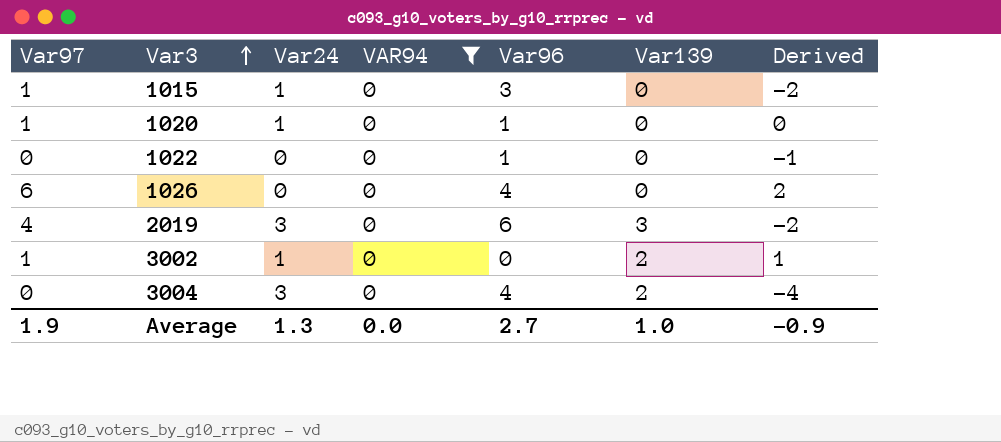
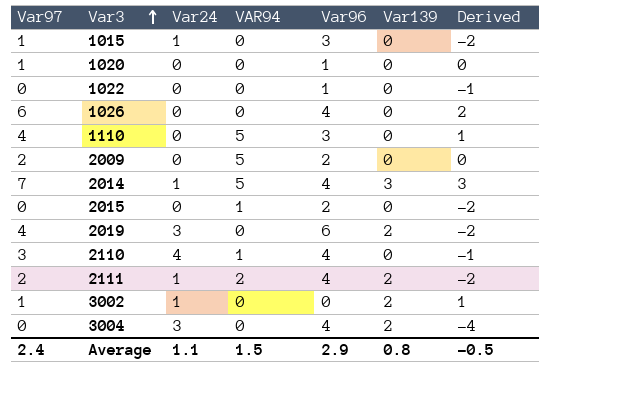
filter: VAR94 = 0 -> none
1020 | Var24: 1 -> 0
2019 | Var139: 3 -> 2
Average | Var97: 1.9 -> 2.4
Average | Var24: 1.3 -> 1.1
Average | VAR94: 0.0 -> 1.5
Average | Var96: 2.7 -> 2.9
Average | Var139: 1.0 -> 0.8
Average | Derived: -0.9 -> -0.5

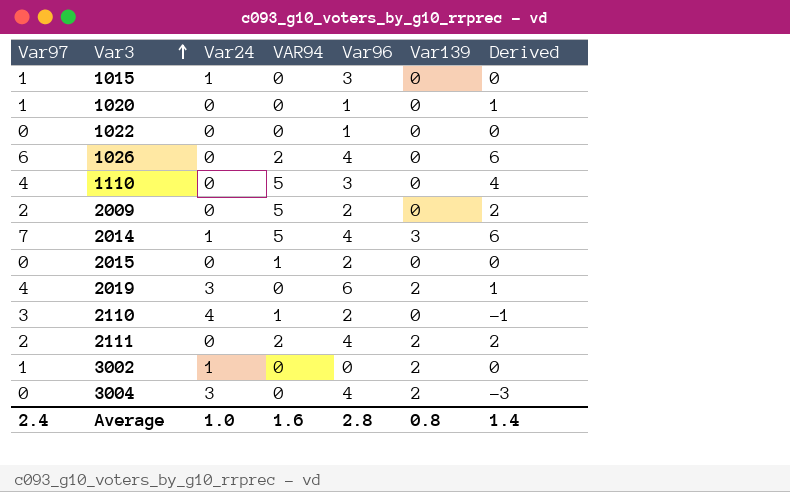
column Derived | formula: [Var97] - [Var96] -> [Var97] - [Var24]
1026 | VAR94: 0 -> 2
2110 | Var96: 4 -> 2
2111 | Var24: 1 -> 0
Average | Var24: 1.1 -> 1.0
Average | VAR94: 1.5 -> 1.6
Average | Var96: 2.9 -> 2.8
Average | Derived: -0.5 -> 1.4

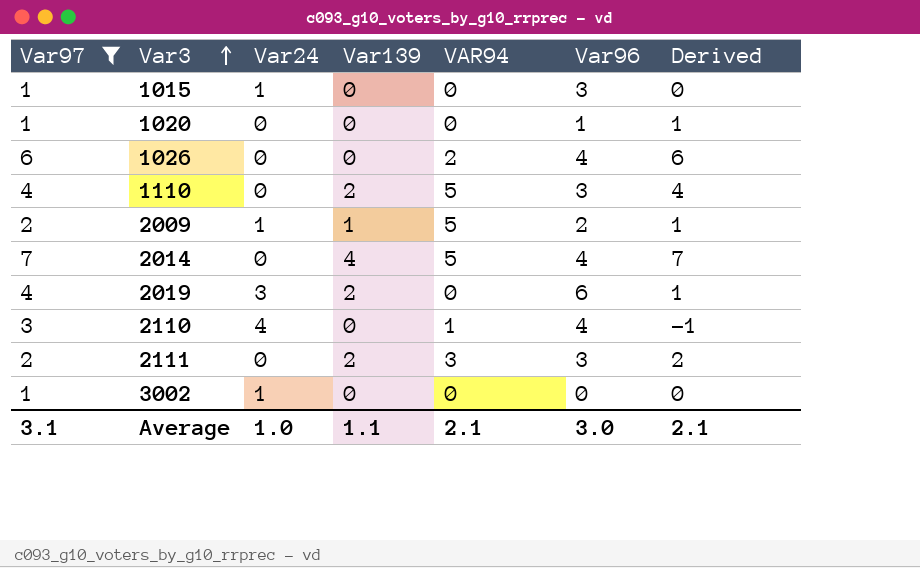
filter: none -> Var97 != 0
column Var139 | position: 6 -> 4
1110 | Var139: 0 -> 2
2009 | Var24: 0 -> 1
2009 | Var139: 0 -> 1
2009 | Derived: 2 -> 1
2014 | Var24: 1 -> 0
2014 | Var139: 3 -> 4
2014 | Derived: 6 -> 7
2110 | Var96: 2 -> 4
2111 | VAR94: 2 -> 3
2111 | Var96: 4 -> 3
3002 | Var139: 2 -> 0
Average | Var97: 2.4 -> 3.1
Average | Var139: 0.8 -> 1.1
Average | VAR94: 1.6 -> 2.1
Average | Var96: 2.8 -> 3.0
Average | Derived: 1.4 -> 2.1

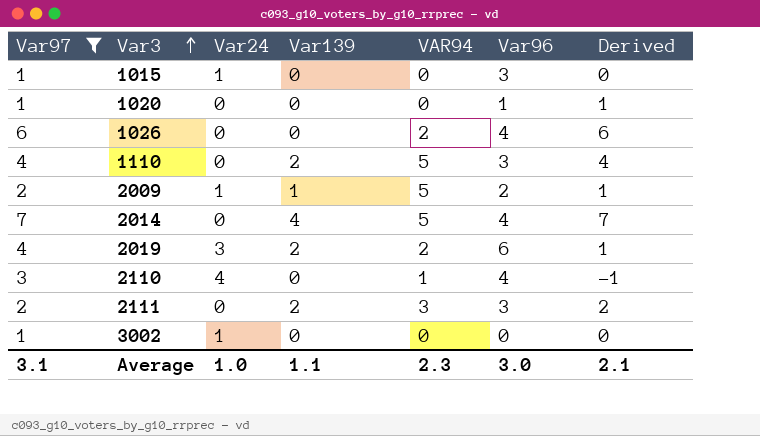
2019 | VAR94: 0 -> 2
Average | VAR94: 2.1 -> 2.3

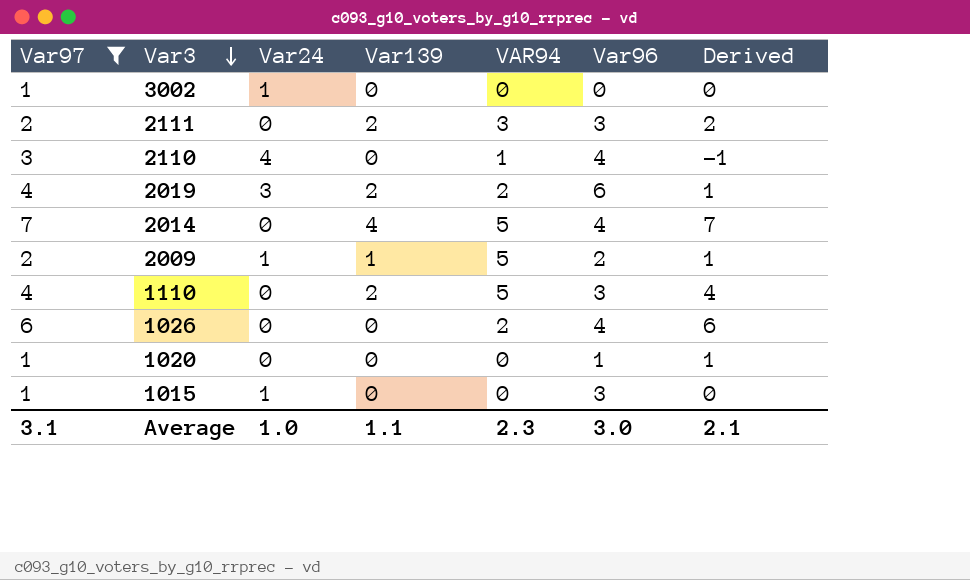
row order: Var3 ascending -> Var3 descending

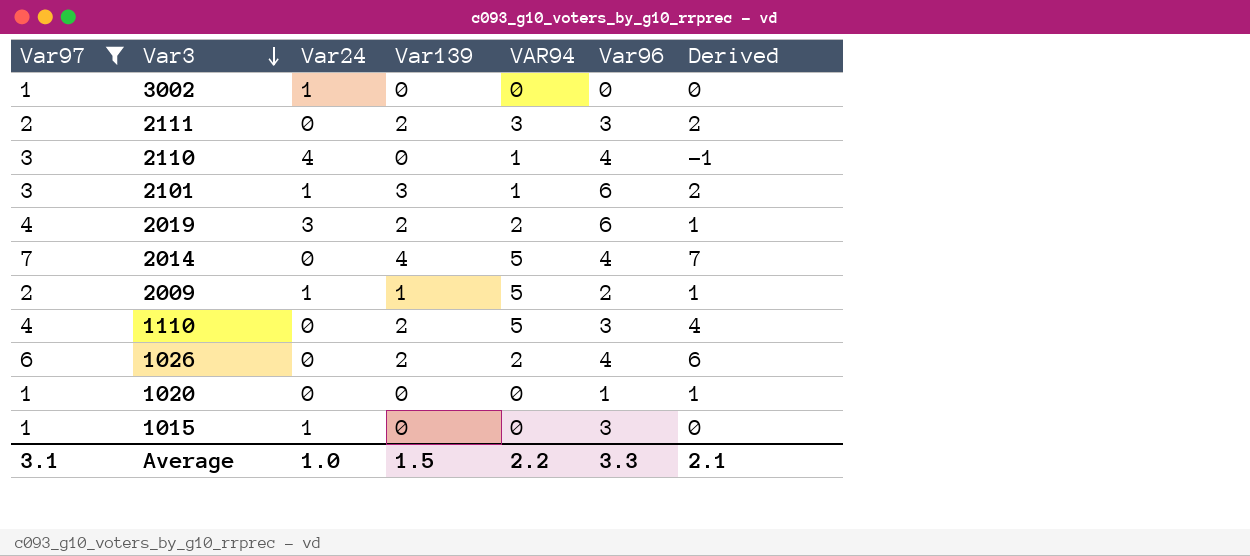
row 2101: none -> 3 | 1 | 3 | 1 | 6 | 2
1026 | Var139: 0 -> 2
Average | Var139: 1.1 -> 1.5
Average | VAR94: 2.3 -> 2.2
Average | Var96: 3.0 -> 3.3

